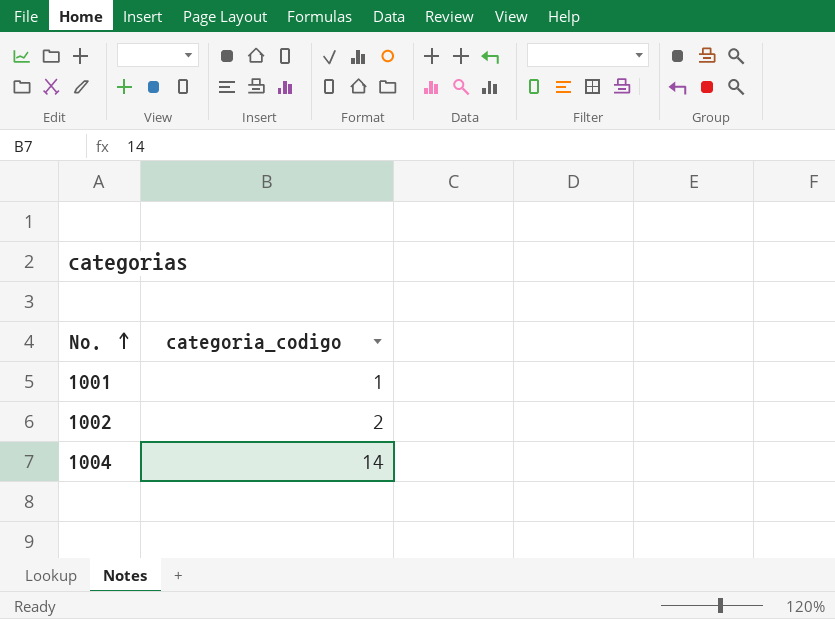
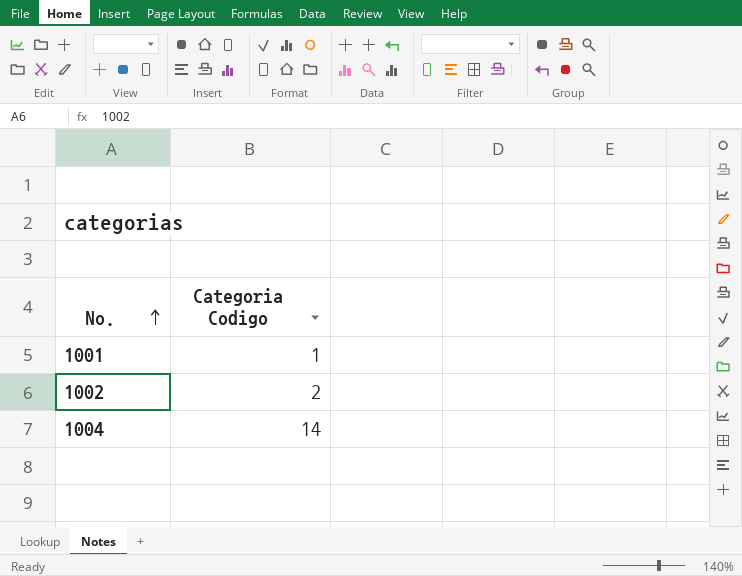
column name: categoria_codigo -> Categoria Codigo

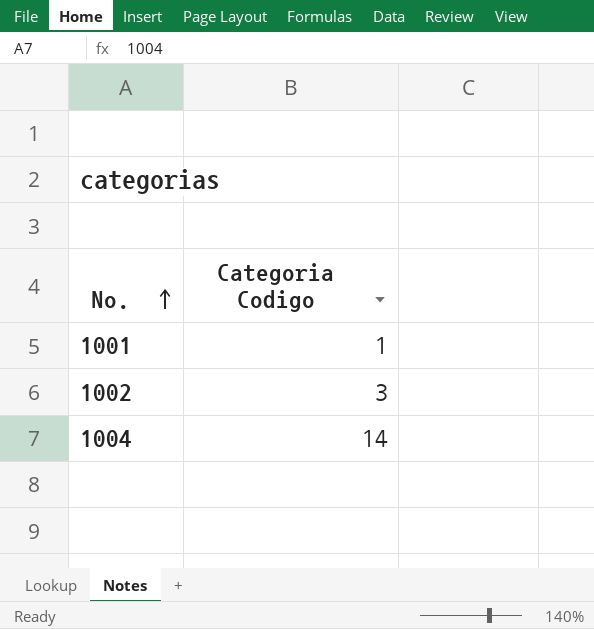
1002 | Categoria Codigo: 2 -> 3

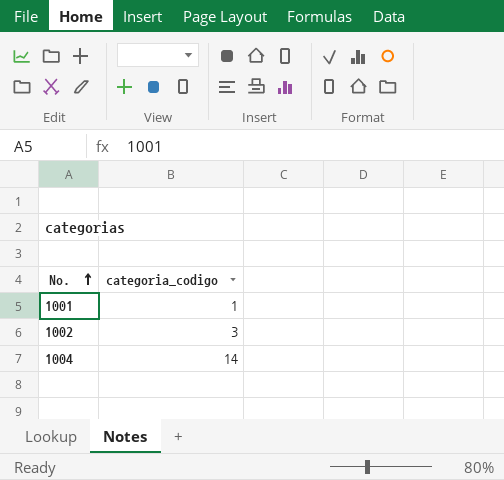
column name: Categoria Codigo -> categoria_codigo

